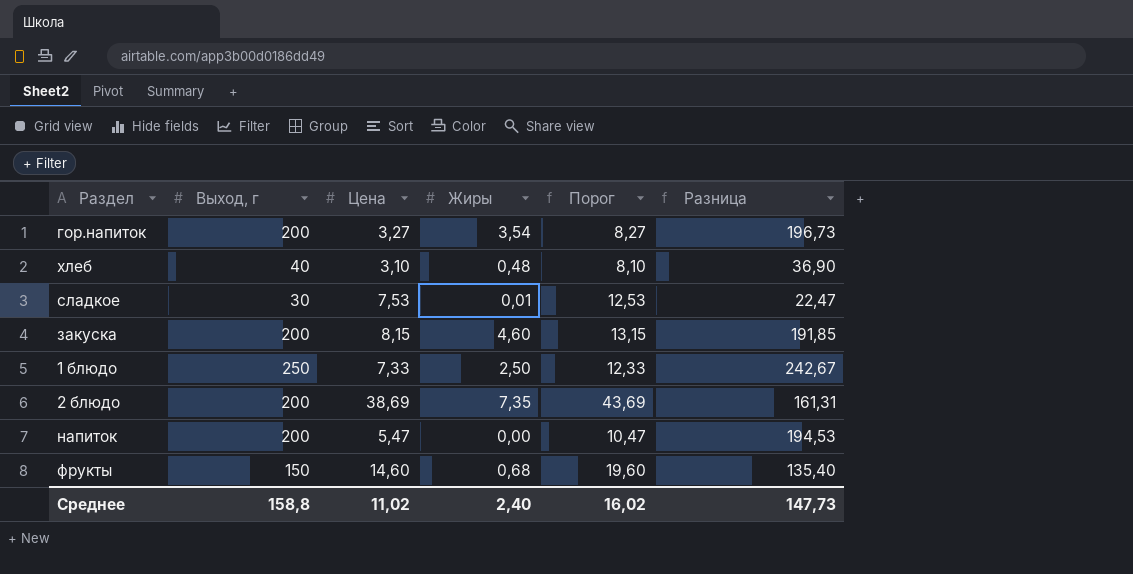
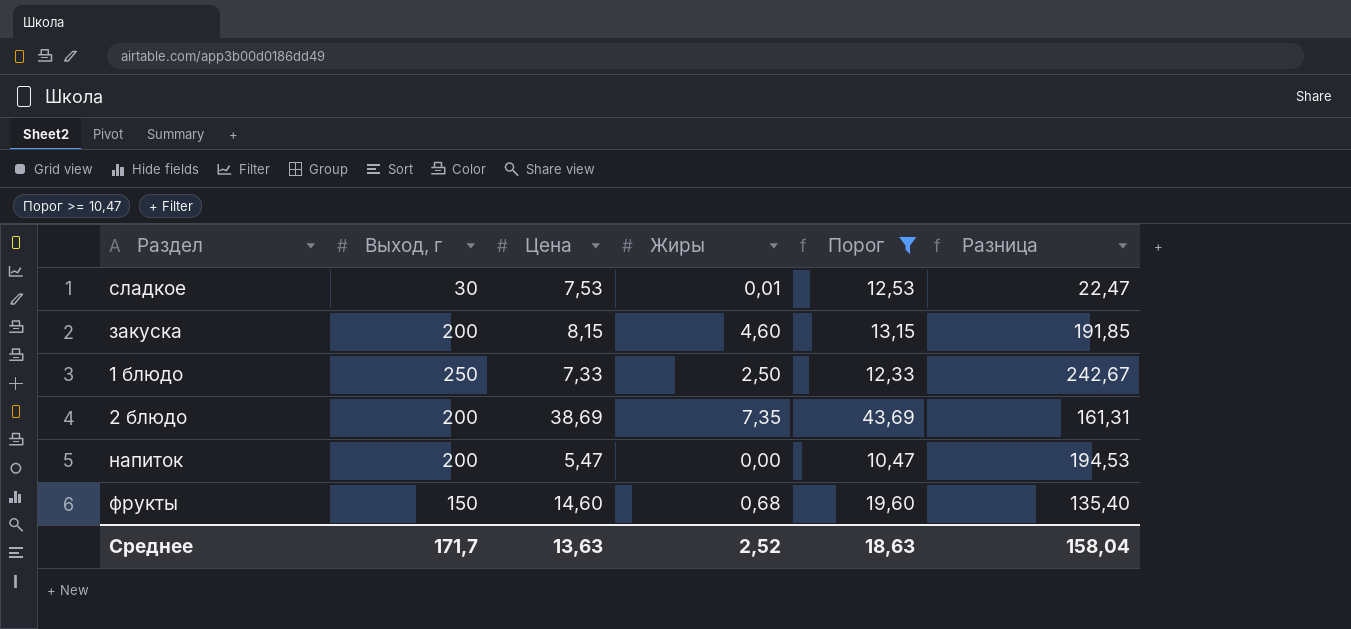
filter: none -> Порог >= 10,47
Среднее | Выход, г: 158,8 -> 171,7
Среднее | Цена: 11,02 -> 13,63
Среднее | Жиры: 2,40 -> 2,52
Среднее | Порог: 16,02 -> 18,63
Среднее | Разница: 147,73 -> 158,04

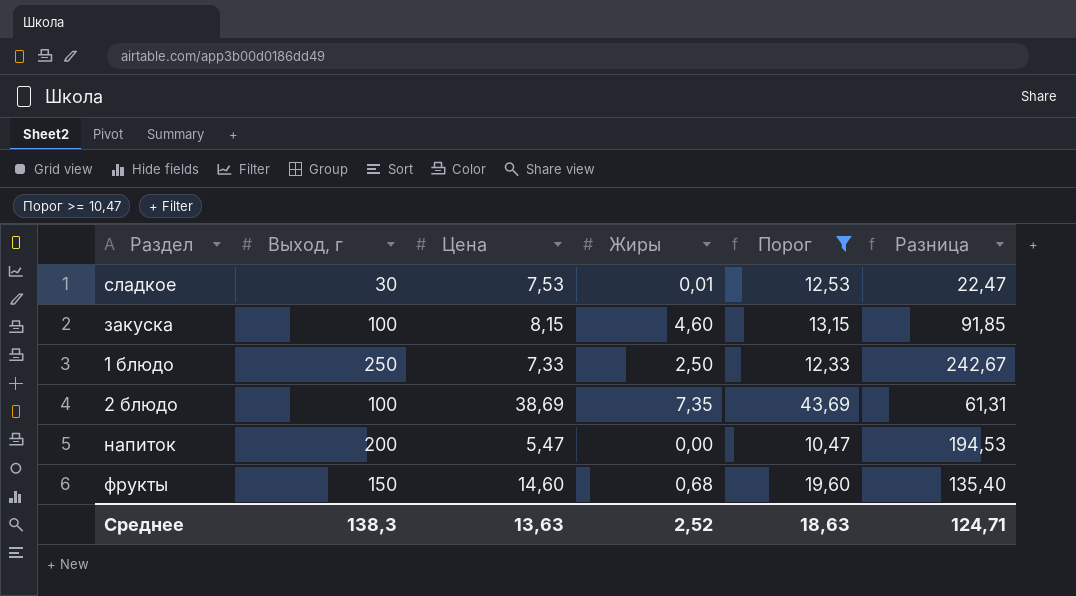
закуска | Выход, г: 200 -> 100
закуска | Разница: 191,85 -> 91,85
2 блюдо | Выход, г: 200 -> 100
2 блюдо | Разница: 161,31 -> 61,31
Среднее | Выход, г: 171,7 -> 138,3
Среднее | Разница: 158,04 -> 124,71

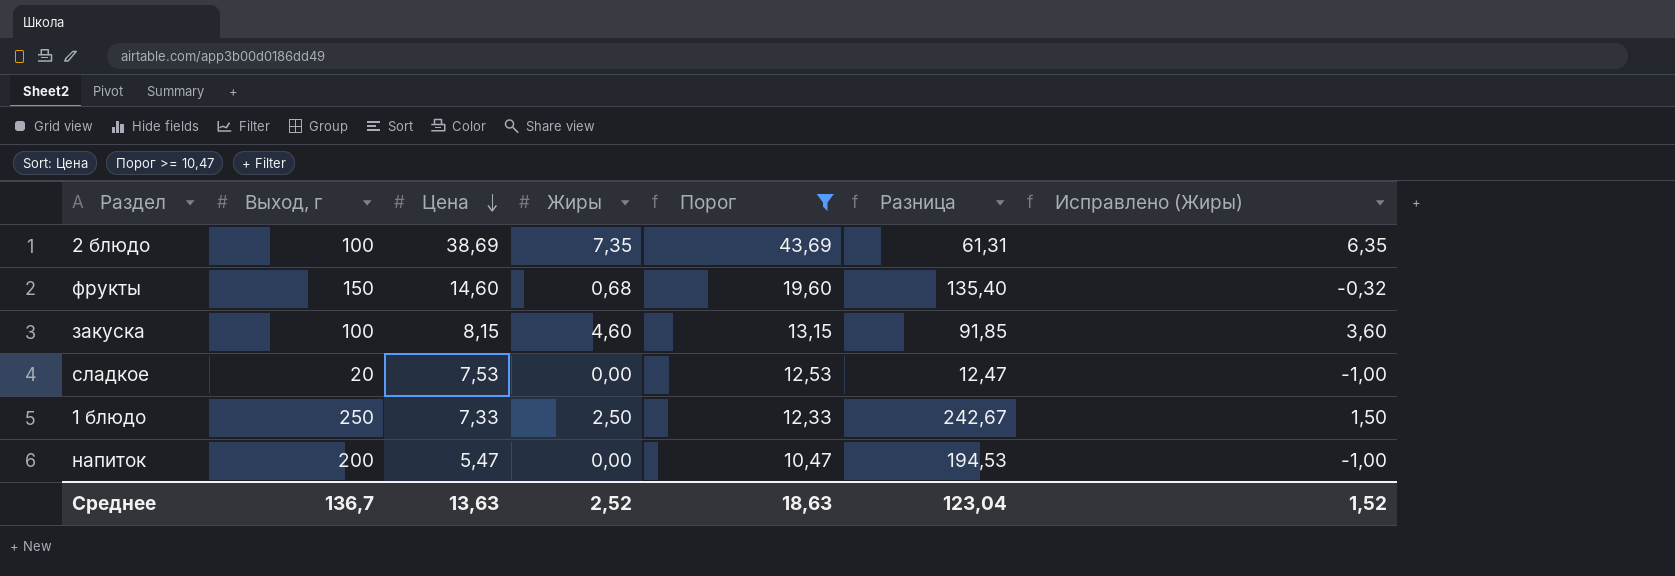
row order: none -> Цена descending
column Исправлено (Жиры) | formula: none -> [Жиры] - 1
сладкое | Выход, г: 30 -> 20
сладкое | Жиры: 0,01 -> 0,00
сладкое | Разница: 22,47 -> 12,47
Среднее | Выход, г: 138,3 -> 136,7
Среднее | Разница: 124,71 -> 123,04

